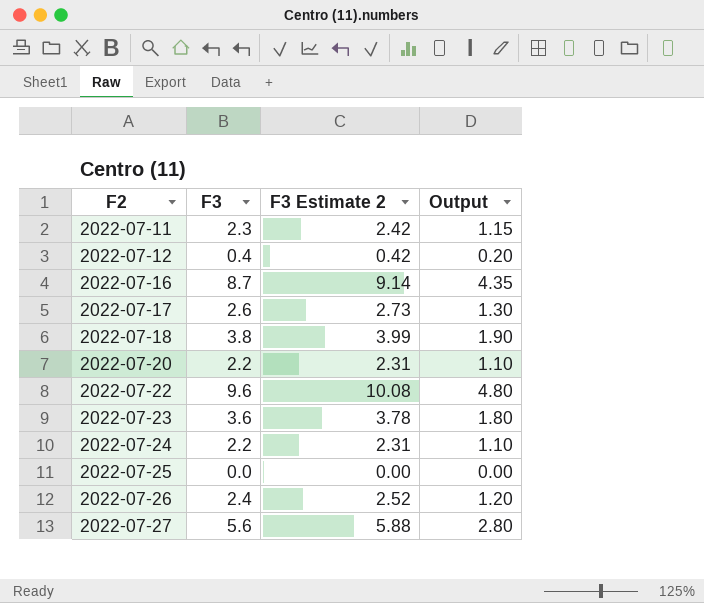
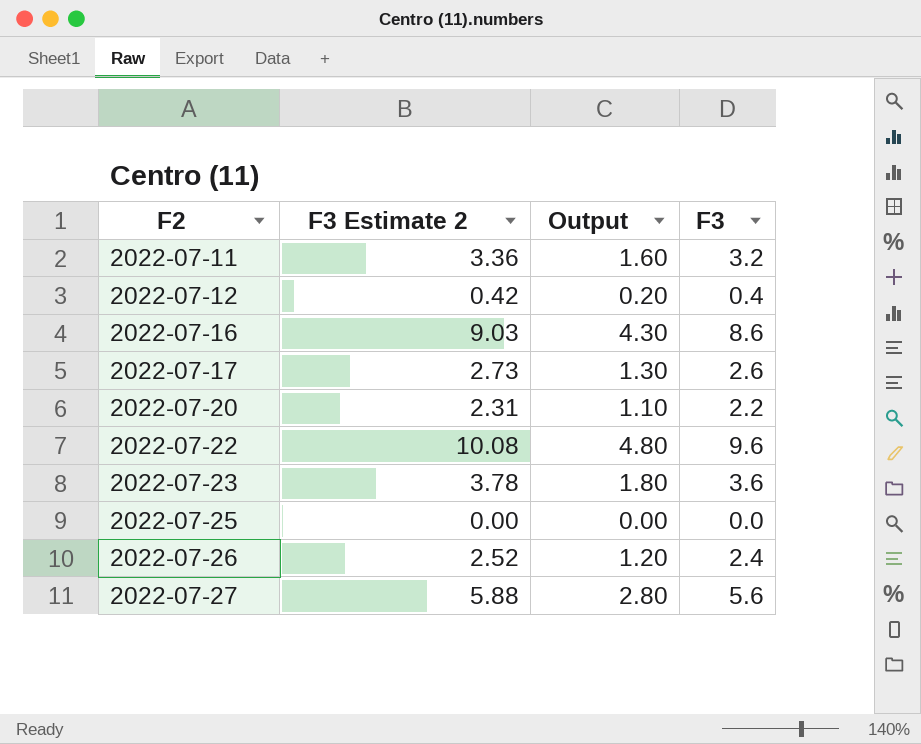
column F3 | position: 2 -> 4
row 2022-07-18: 3.8 | 3.99 | 1.90 -> none
row 2022-07-24: 2.2 | 2.31 | 1.10 -> none
2022-07-11 | F3 Estimate 2: 2.42 -> 3.36
2022-07-11 | Output: 1.15 -> 1.60
2022-07-11 | F3: 2.3 -> 3.2
2022-07-16 | F3 Estimate 2: 9.14 -> 9.03
2022-07-16 | Output: 4.35 -> 4.30
2022-07-16 | F3: 8.7 -> 8.6

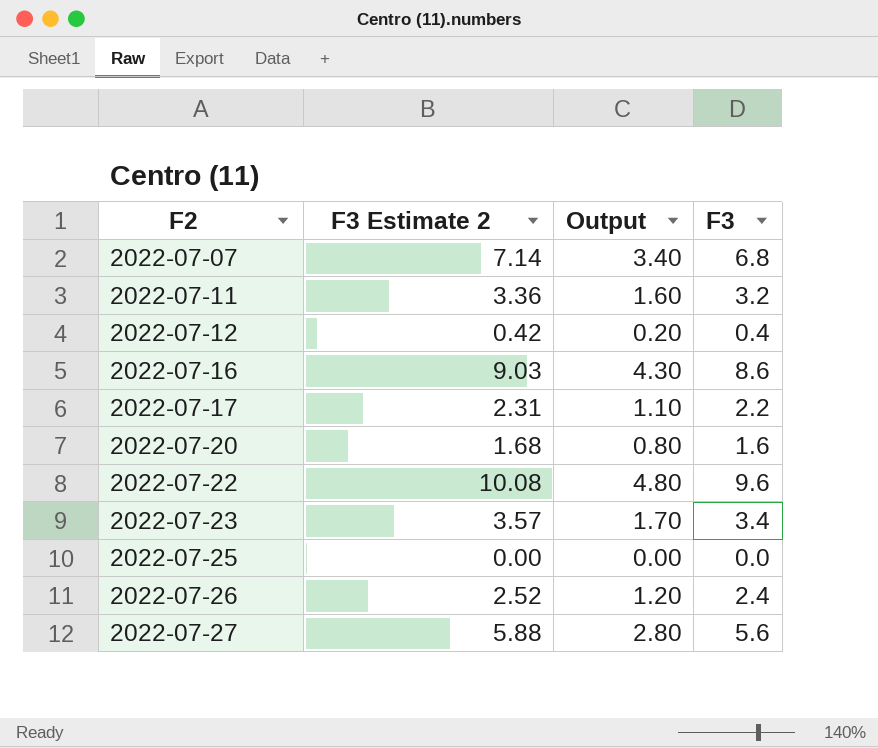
row 2022-07-07: none -> 7.14 | 3.40 | 6.8
2022-07-17 | F3 Estimate 2: 2.73 -> 2.31
2022-07-17 | Output: 1.30 -> 1.10
2022-07-17 | F3: 2.6 -> 2.2
2022-07-20 | F3 Estimate 2: 2.31 -> 1.68
2022-07-20 | Output: 1.10 -> 0.80
2022-07-20 | F3: 2.2 -> 1.6
2022-07-23 | F3 Estimate 2: 3.78 -> 3.57
2022-07-23 | Output: 1.80 -> 1.70
2022-07-23 | F3: 3.6 -> 3.4

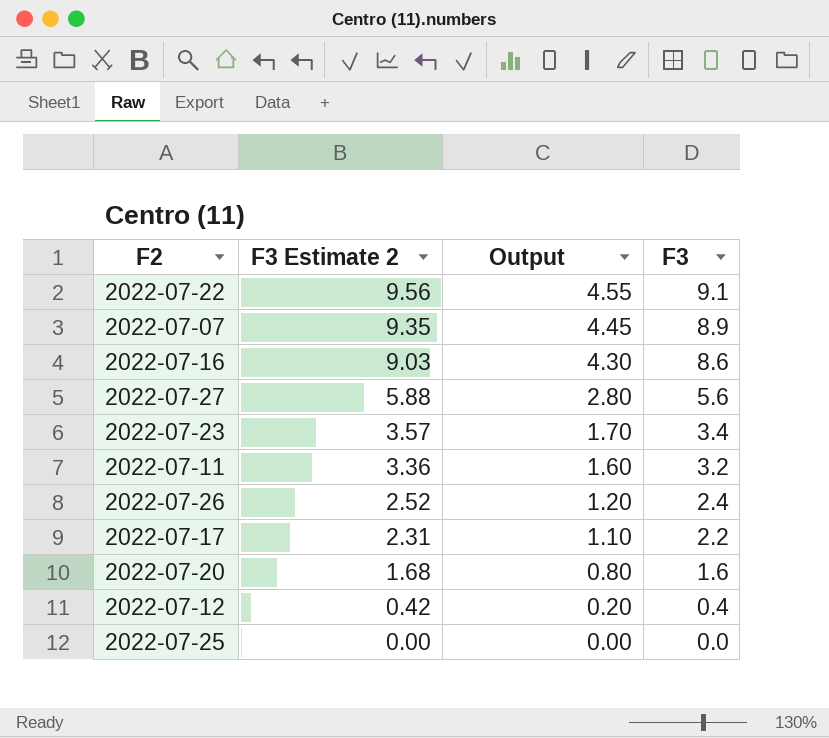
row order: F2 ascending -> F3 Estimate 2 descending
2022-07-22 | F3 Estimate 2: 10.08 -> 9.56
2022-07-22 | Output: 4.80 -> 4.55
2022-07-22 | F3: 9.6 -> 9.1
2022-07-07 | F3 Estimate 2: 7.14 -> 9.35
2022-07-07 | Output: 3.40 -> 4.45
2022-07-07 | F3: 6.8 -> 8.9

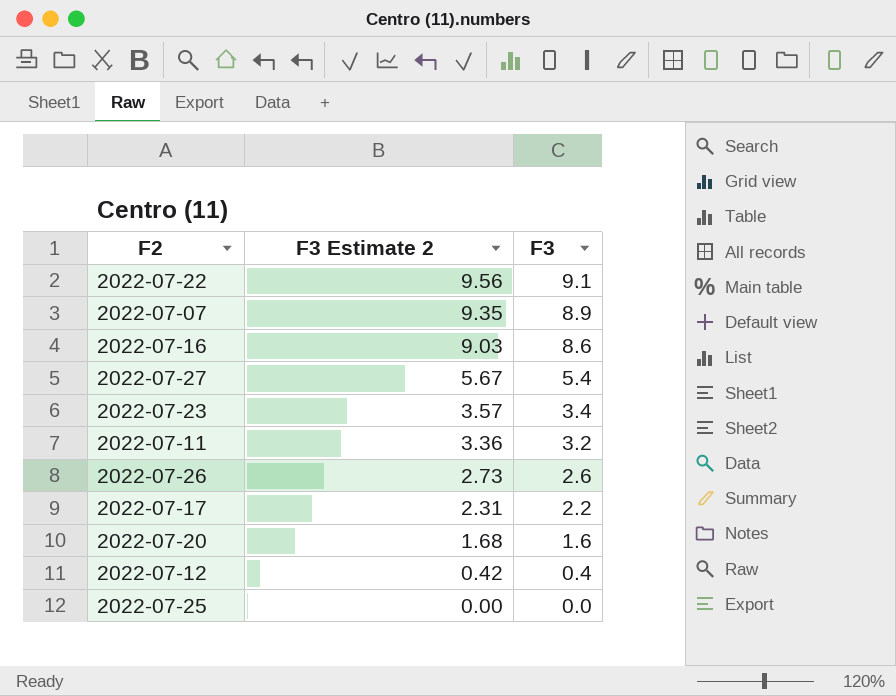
column Output | formula: [F3] * 0.5 -> none
2022-07-27 | F3 Estimate 2: 5.88 -> 5.67
2022-07-27 | F3: 5.6 -> 5.4
2022-07-26 | F3 Estimate 2: 2.52 -> 2.73
2022-07-26 | F3: 2.4 -> 2.6

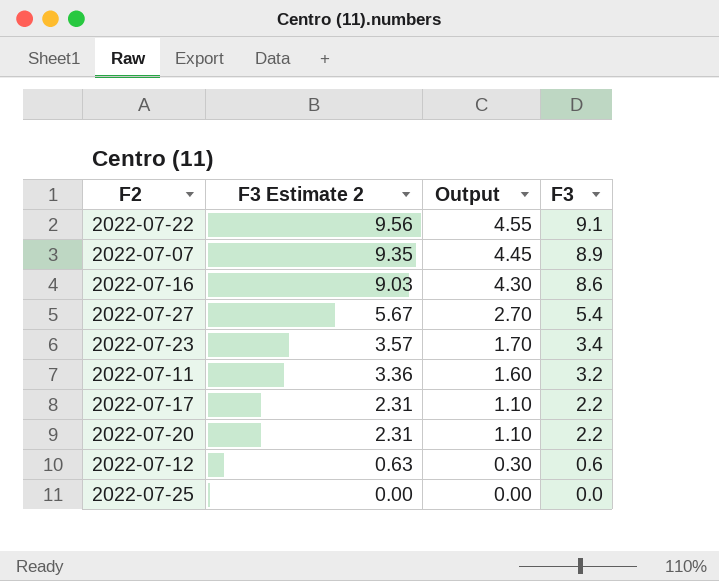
column Output | formula: none -> [F3] * 0.5
row 2022-07-26: 2.73 | 2.6 -> none
2022-07-20 | F3 Estimate 2: 1.68 -> 2.31
2022-07-20 | F3: 1.6 -> 2.2
2022-07-12 | F3 Estimate 2: 0.42 -> 0.63
2022-07-12 | F3: 0.4 -> 0.6

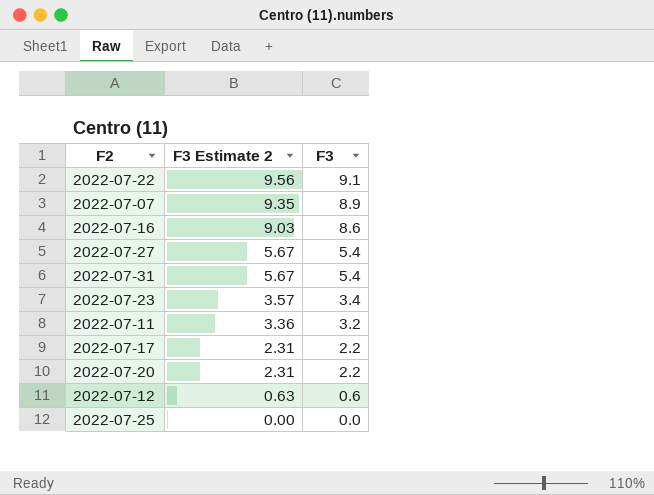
column Output | formula: [F3] * 0.5 -> none
row 2022-07-31: none -> 5.67 | 5.4

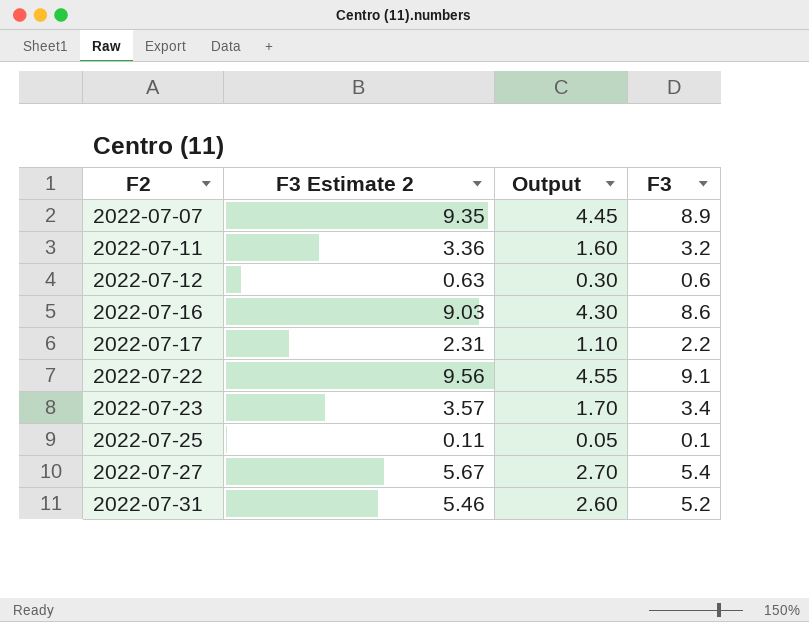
row order: F3 Estimate 2 descending -> F2 ascending
column Output | formula: none -> [F3] * 0.5
row 2022-07-20: 2.31 | 2.2 -> none
2022-07-25 | F3 Estimate 2: 0.00 -> 0.11
2022-07-25 | F3: 0.0 -> 0.1
2022-07-31 | F3 Estimate 2: 5.67 -> 5.46
2022-07-31 | F3: 5.4 -> 5.2

